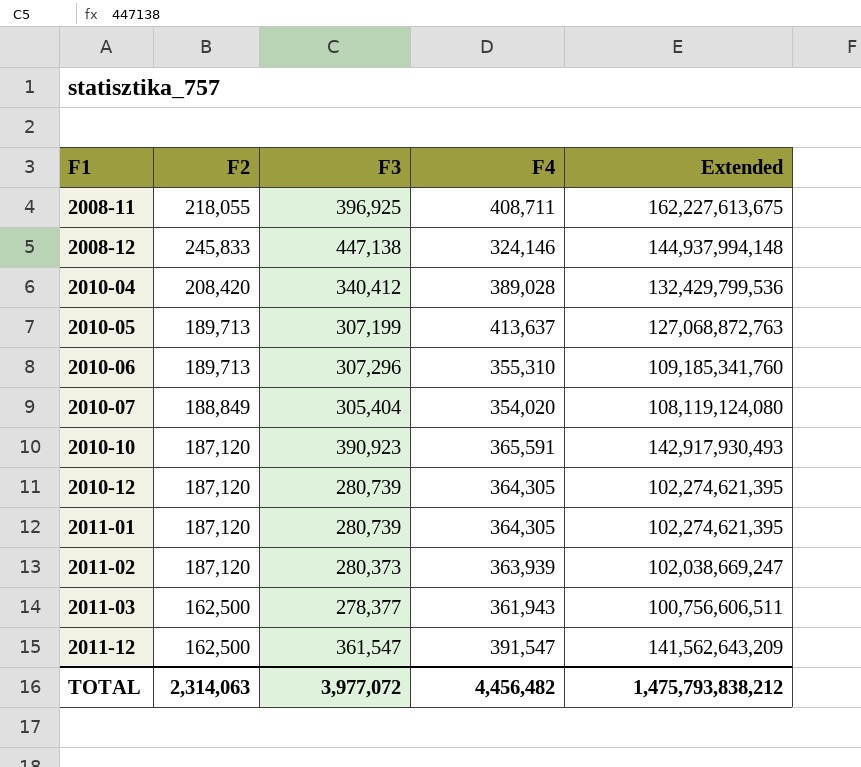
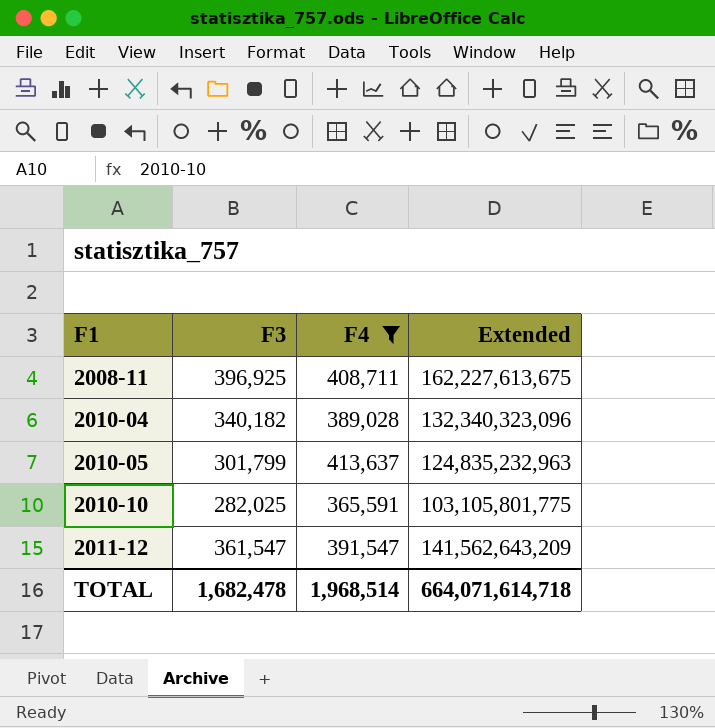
filter: none -> F4 >= 365,591
column F2 | position: 2 -> none
2010-04 | F3: 340,412 -> 340,182
2010-04 | Extended: 132,429,799,536 -> 132,340,323,096
2010-05 | F3: 307,199 -> 301,799
2010-05 | Extended: 127,068,872,763 -> 124,835,232,963
2010-10 | F3: 390,923 -> 282,025
2010-10 | Extended: 142,917,930,493 -> 103,105,801,775
TOTAL | F3: 3,977,072 -> 1,682,478
TOTAL | F4: 4,456,482 -> 1,968,514
TOTAL | Extended: 1,475,793,838,212 -> 664,071,614,718

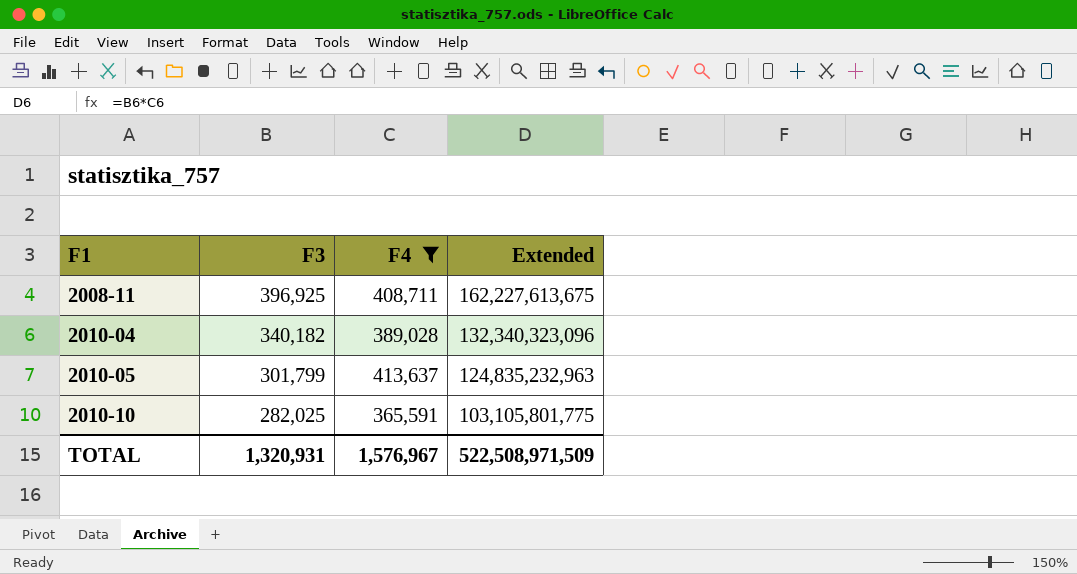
row 2011-12: 361,547 | 391,547 | 141,562,643,209 -> none
TOTAL | F3: 1,682,478 -> 1,320,931
TOTAL | F4: 1,968,514 -> 1,576,967
TOTAL | Extended: 664,071,614,718 -> 522,508,971,509

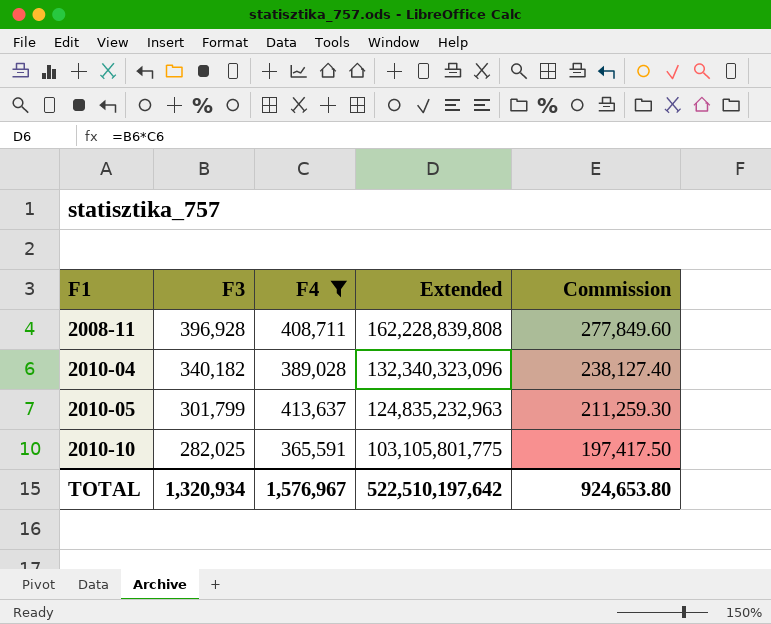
column Commission | formula: none -> [F3] * 0.7
2008-11 | F3: 396,925 -> 396,928
2008-11 | Extended: 162,227,613,675 -> 162,228,839,808
TOTAL | F3: 1,320,931 -> 1,320,934
TOTAL | Extended: 522,508,971,509 -> 522,510,197,642

